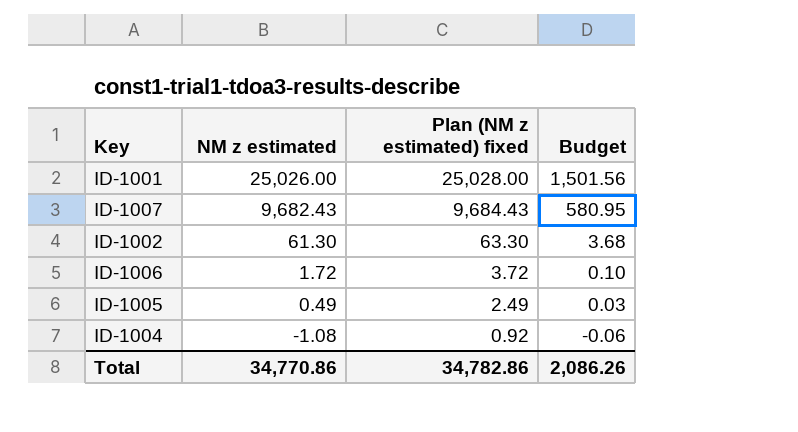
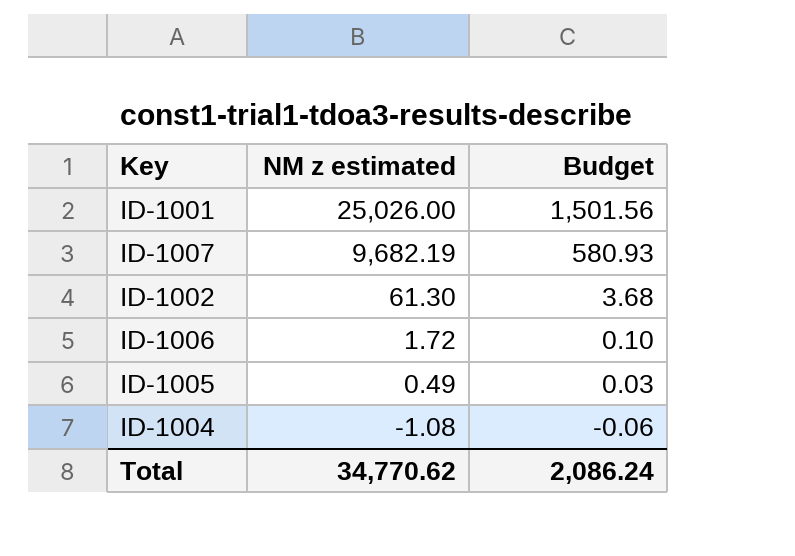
column Plan (NM z estimated) fixed | formula: [NM z estimated] + 2 -> none
ID-1007 | NM z estimated: 9,682.43 -> 9,682.19
ID-1007 | Budget: 580.95 -> 580.93
Total | NM z estimated: 34,770.86 -> 34,770.62
Total | Budget: 2,086.26 -> 2,086.24

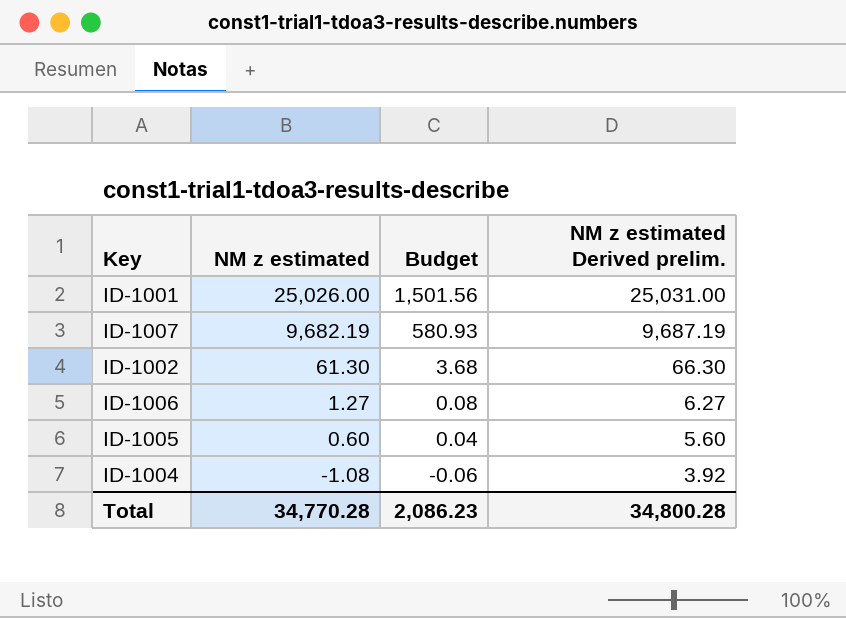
column NM z estimated Derived prelim. | formula: none -> [NM z estimated] + 5
ID-1006 | NM z estimated: 1.72 -> 1.27
ID-1006 | Budget: 0.10 -> 0.08
ID-1005 | NM z estimated: 0.49 -> 0.60
ID-1005 | Budget: 0.03 -> 0.04
Total | NM z estimated: 34,770.62 -> 34,770.28
Total | Budget: 2,086.24 -> 2,086.23

